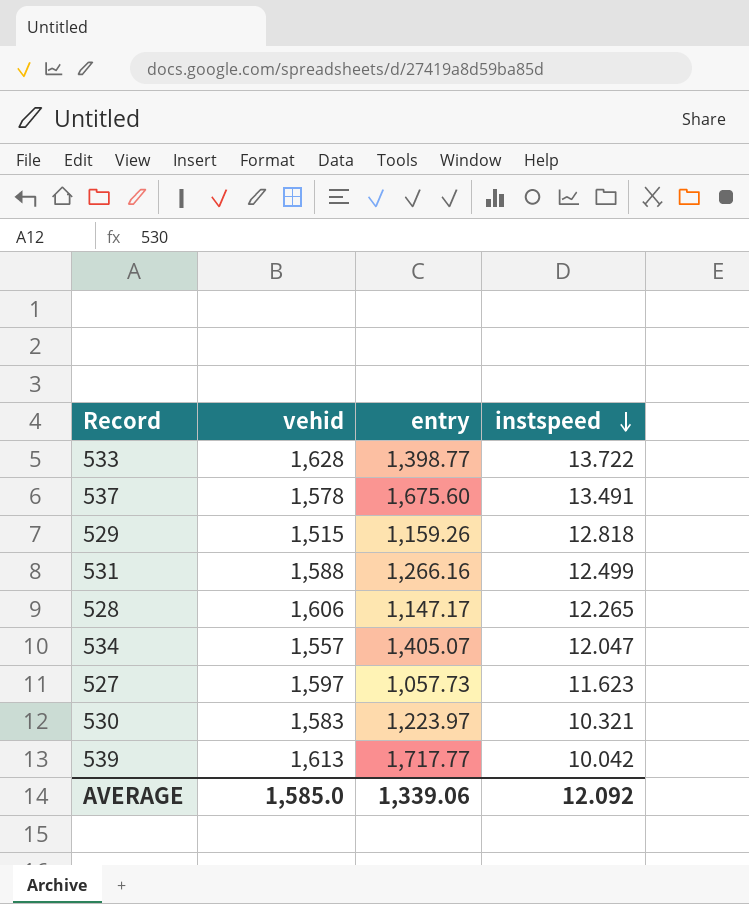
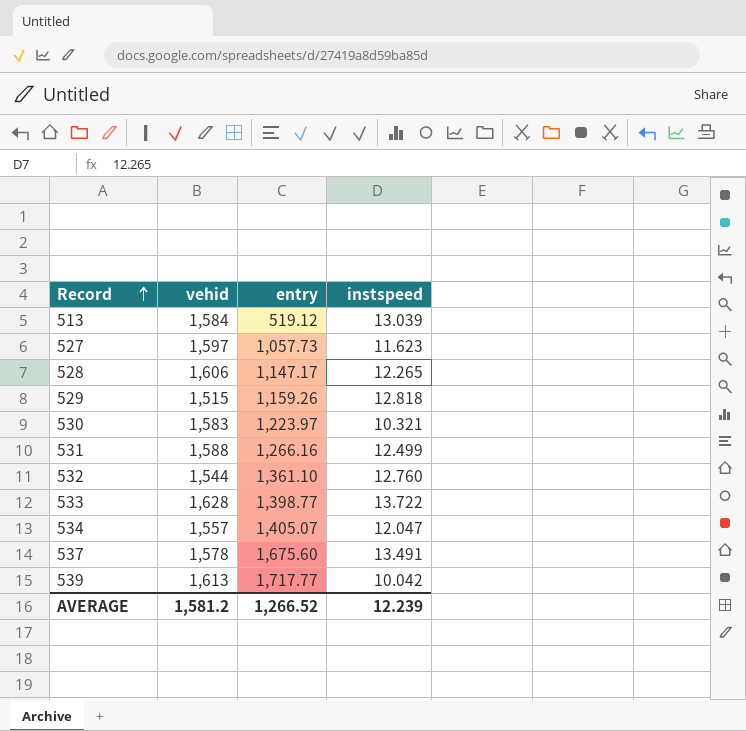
row order: instspeed descending -> Record ascending
row 513: none -> 1,584 | 519.12 | 13.039
row 532: none -> 1,544 | 1,361.10 | 12.760
AVERAGE | vehid: 1,585.0 -> 1,581.2
AVERAGE | entry: 1,339.06 -> 1,266.52
AVERAGE | instspeed: 12.092 -> 12.239

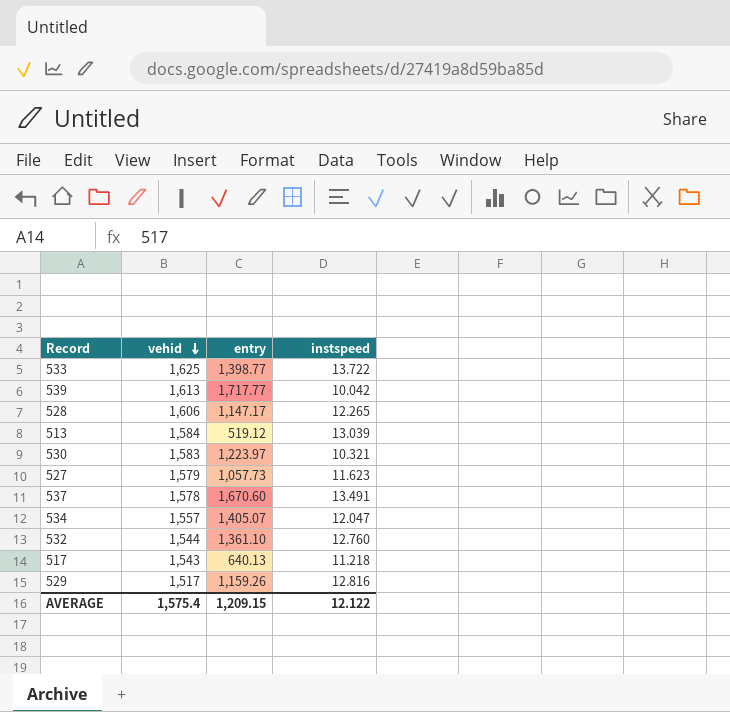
row order: Record ascending -> vehid descending
row 531: 1,588 | 1,266.16 | 12.499 -> none
533 | vehid: 1,628 -> 1,625
527 | vehid: 1,597 -> 1,579
537 | entry: 1,675.60 -> 1,670.60
row 517: none -> 1,543 | 640.13 | 11.218
529 | vehid: 1,515 -> 1,517
529 | instspeed: 12.818 -> 12.816
AVERAGE | vehid: 1,581.2 -> 1,575.4
AVERAGE | entry: 1,266.52 -> 1,209.15
AVERAGE | instspeed: 12.239 -> 12.122

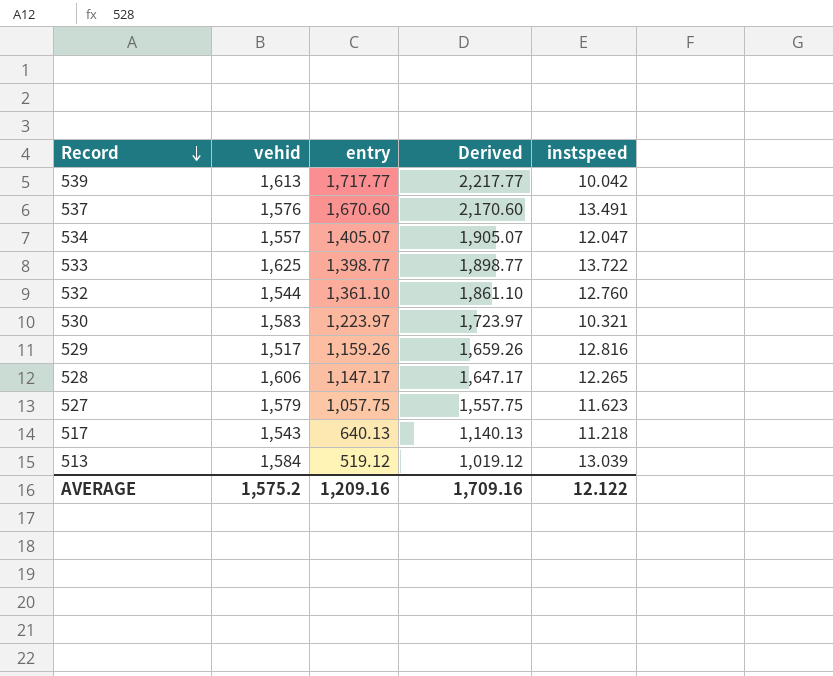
row order: vehid descending -> Record descending
column Derived | formula: none -> [entry] + 500
537 | vehid: 1,578 -> 1,576
527 | entry: 1,057.73 -> 1,057.75
AVERAGE | vehid: 1,575.4 -> 1,575.2
AVERAGE | entry: 1,209.15 -> 1,209.16

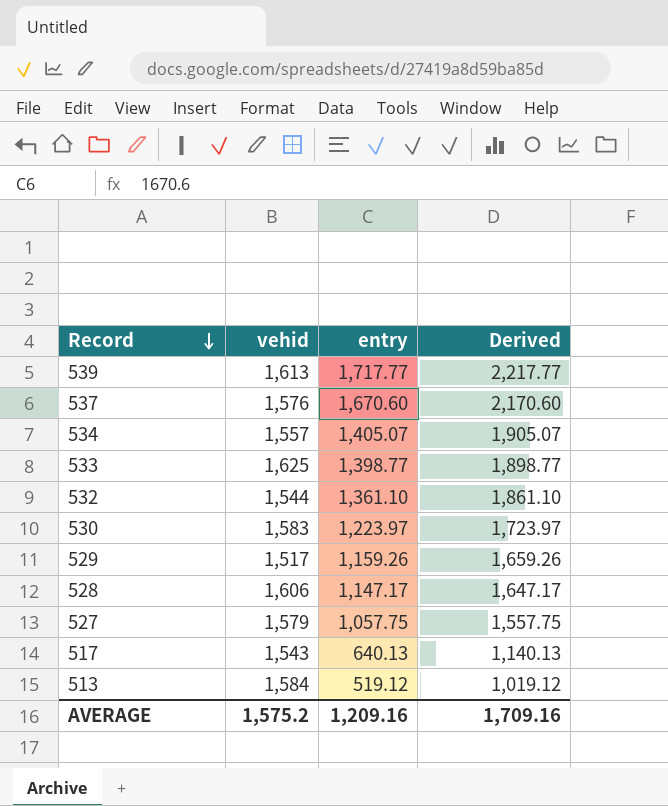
column instspeed | position: 5 -> none

